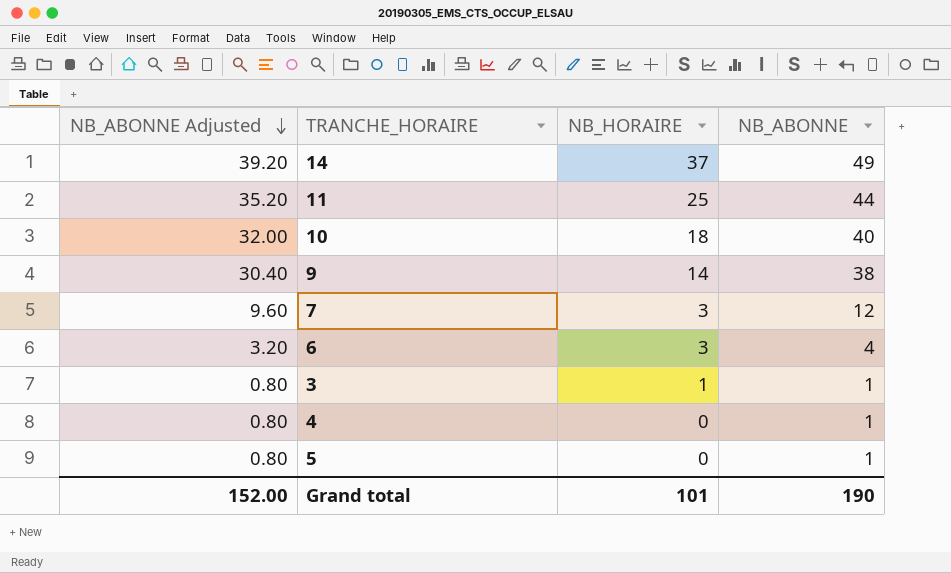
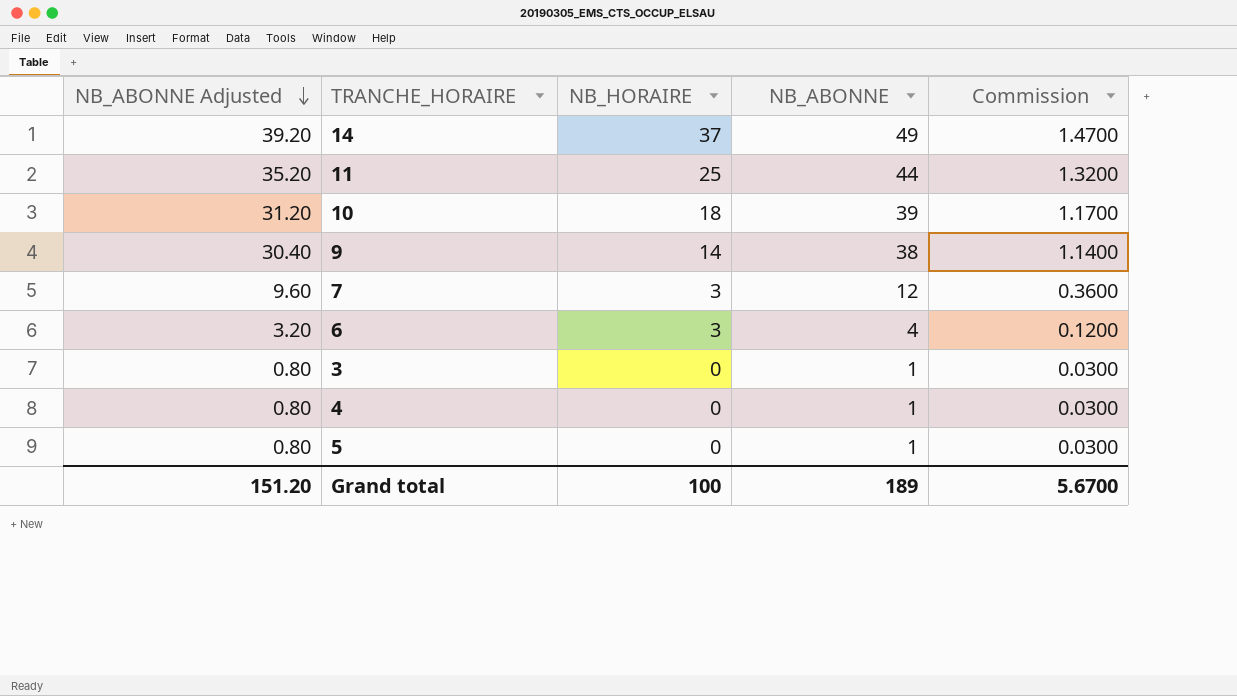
column Commission | formula: none -> [NB_ABONNE] * 0.03
10 | NB_ABONNE Adjusted: 32.00 -> 31.20
10 | NB_ABONNE: 40 -> 39
3 | NB_HORAIRE: 1 -> 0
Grand total | NB_ABONNE Adjusted: 152.00 -> 151.20
Grand total | NB_HORAIRE: 101 -> 100
Grand total | NB_ABONNE: 190 -> 189

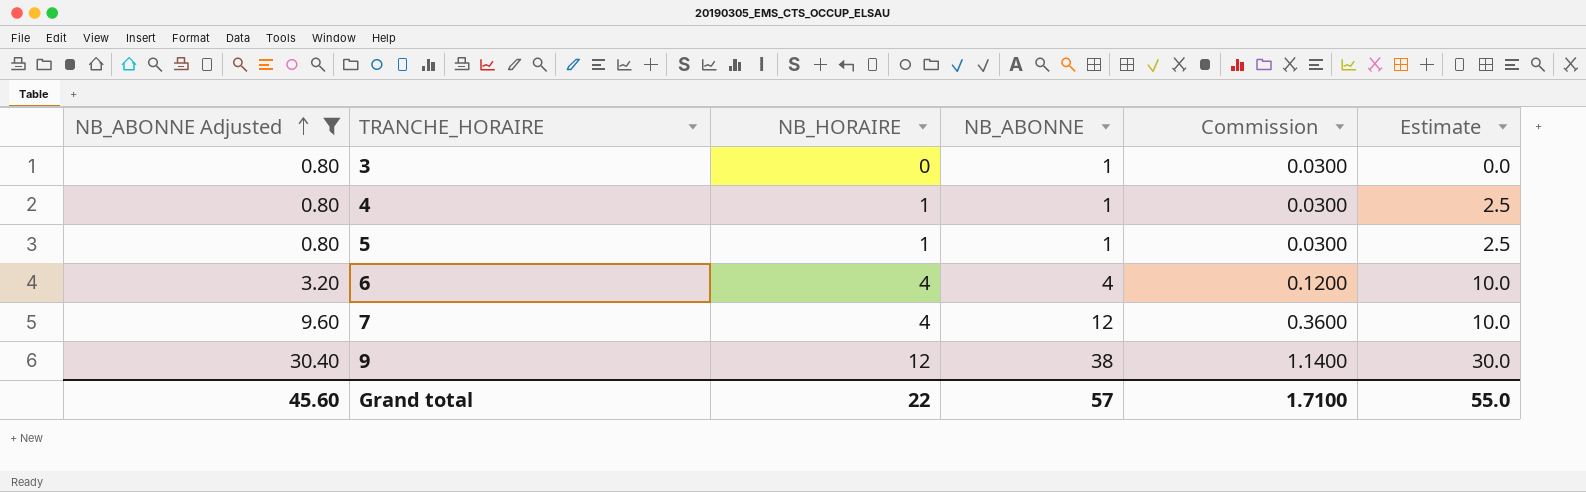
filter: none -> NB_ABONNE Adjusted <= 30.40
row order: NB_ABONNE Adjusted descending -> NB_ABONNE Adjusted ascending
column Estimate | formula: none -> [NB_HORAIRE] * 2.5
4 | NB_HORAIRE: 0 -> 1
5 | NB_HORAIRE: 0 -> 1
6 | NB_HORAIRE: 3 -> 4
7 | NB_HORAIRE: 3 -> 4
9 | NB_HORAIRE: 14 -> 12
Grand total | NB_ABONNE Adjusted: 151.20 -> 45.60
Grand total | NB_HORAIRE: 100 -> 22
Grand total | NB_ABONNE: 189 -> 57
Grand total | Commission: 5.6700 -> 1.7100

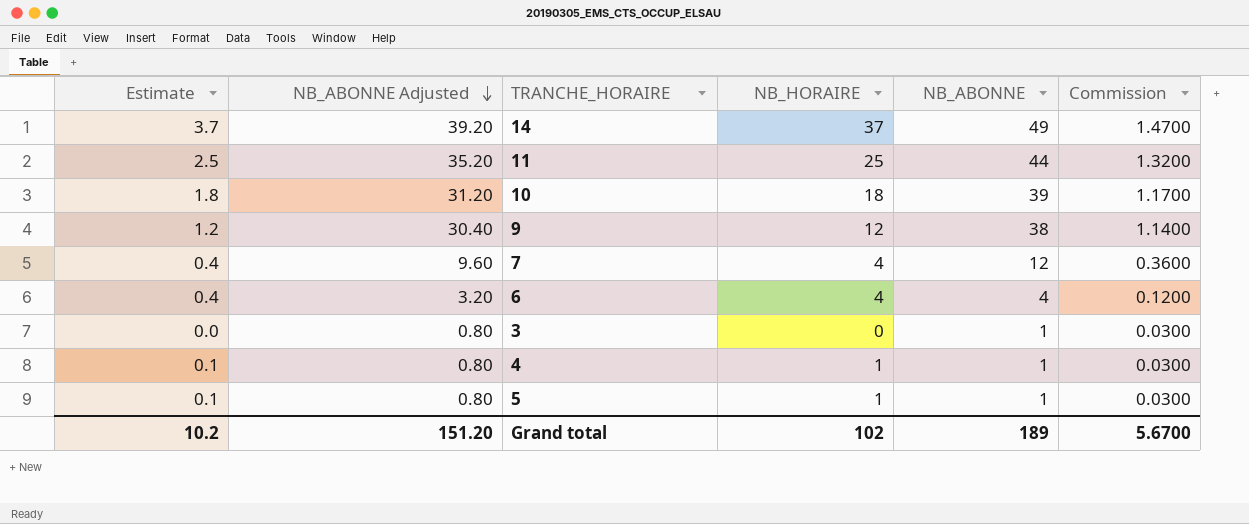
filter: NB_ABONNE Adjusted <= 30.40 -> none
row order: NB_ABONNE Adjusted ascending -> NB_ABONNE Adjusted descending
column Estimate | formula: [NB_HORAIRE] * 2.5 -> [NB_HORAIRE] * 0.1
column Estimate | position: 6 -> 1
Grand total | Estimate: 55.0 -> 10.2
Grand total | NB_ABONNE Adjusted: 45.60 -> 151.20
Grand total | NB_HORAIRE: 22 -> 102
Grand total | NB_ABONNE: 57 -> 189
Grand total | Commission: 1.7100 -> 5.6700

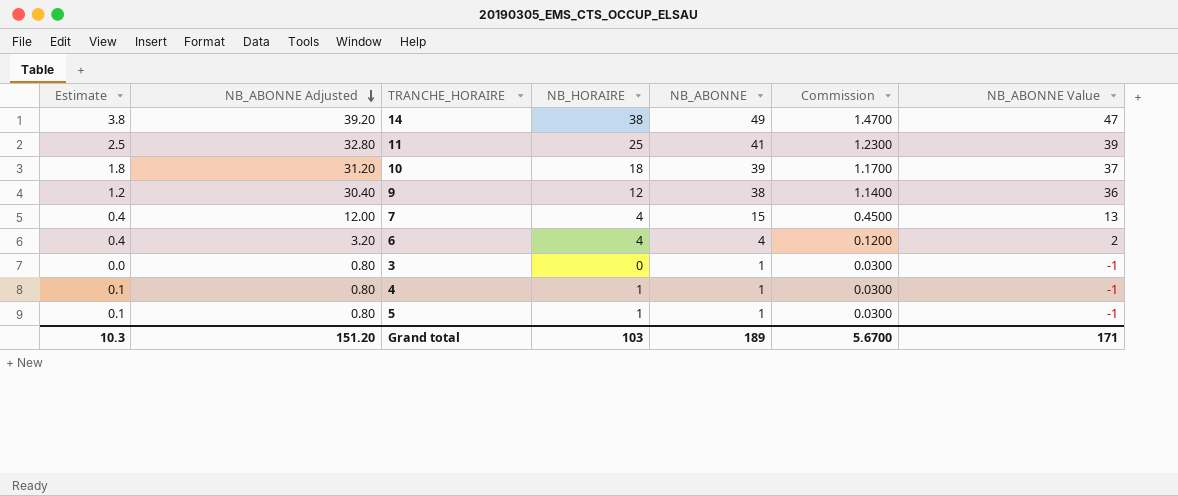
column NB_ABONNE Value | formula: none -> [NB_ABONNE] - 2
14 | Estimate: 3.7 -> 3.8
14 | NB_HORAIRE: 37 -> 38
11 | NB_ABONNE Adjusted: 35.20 -> 32.80
11 | NB_ABONNE: 44 -> 41
11 | Commission: 1.3200 -> 1.2300
7 | NB_ABONNE Adjusted: 9.60 -> 12.00
7 | NB_ABONNE: 12 -> 15
7 | Commission: 0.3600 -> 0.4500
Grand total | Estimate: 10.2 -> 10.3
Grand total | NB_HORAIRE: 102 -> 103

